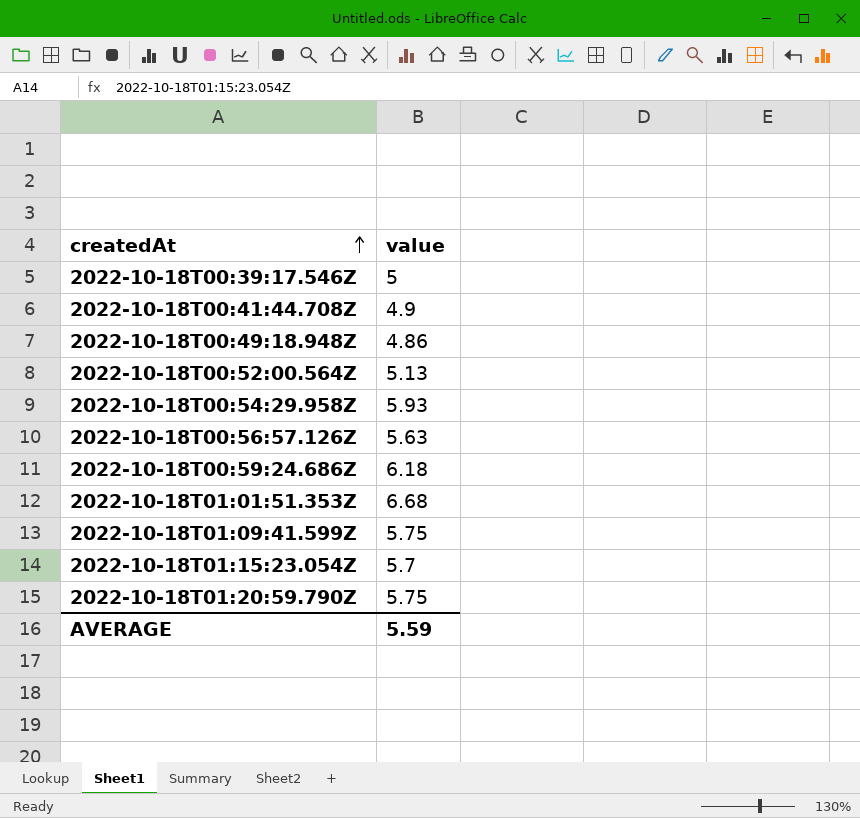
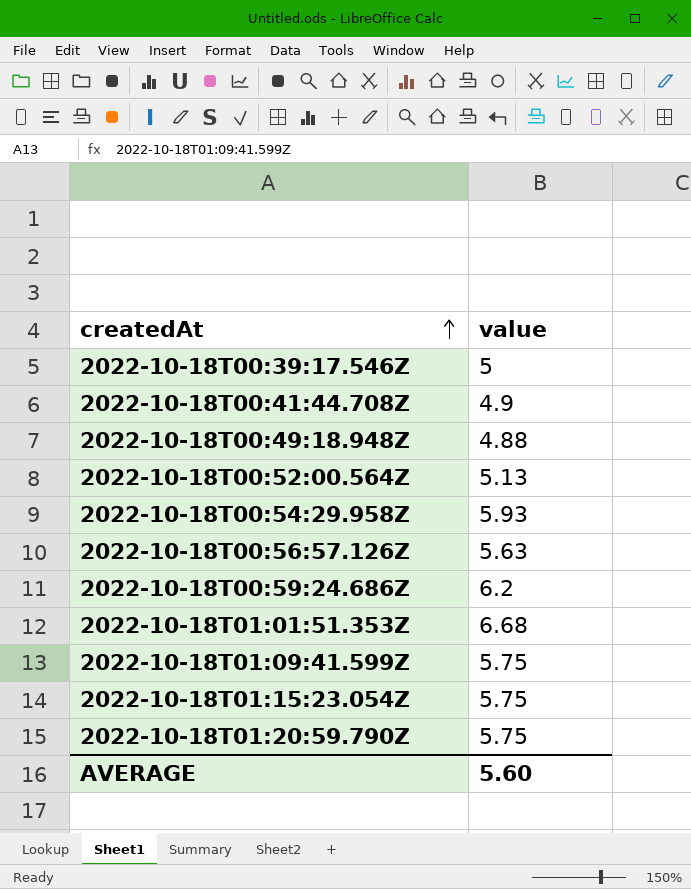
2022-10-18T00:49:18.948Z | value: 4.86 -> 4.88
2022-10-18T00:59:24.686Z | value: 6.18 -> 6.2
2022-10-18T01:15:23.054Z | value: 5.7 -> 5.75
AVERAGE | value: 5.59 -> 5.60

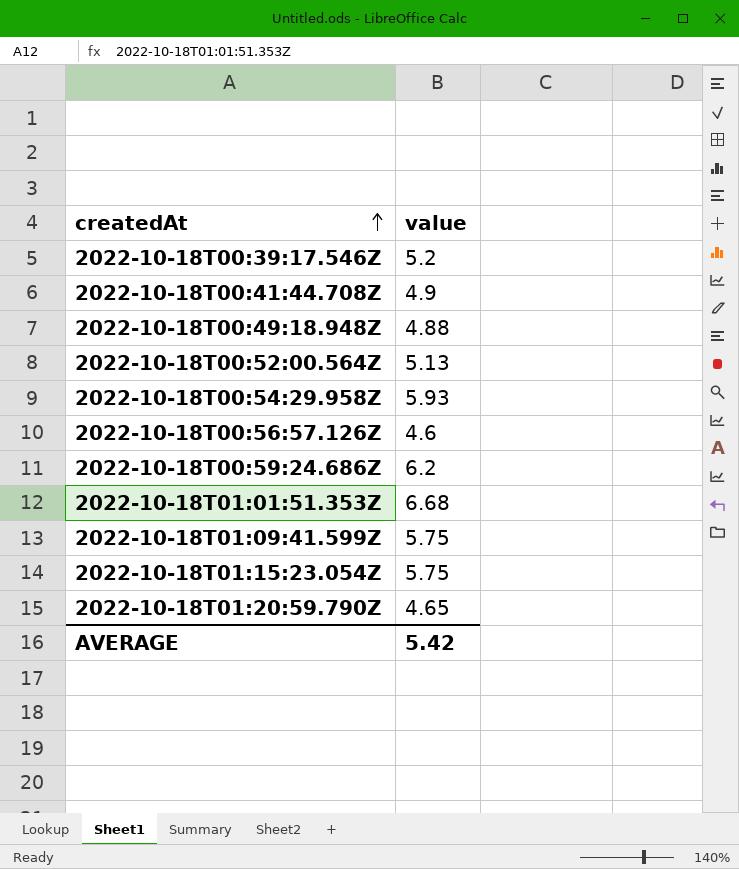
2022-10-18T00:39:17.546Z | value: 5 -> 5.2
2022-10-18T00:56:57.126Z | value: 5.63 -> 4.6
2022-10-18T01:20:59.790Z | value: 5.75 -> 4.65
AVERAGE | value: 5.60 -> 5.42

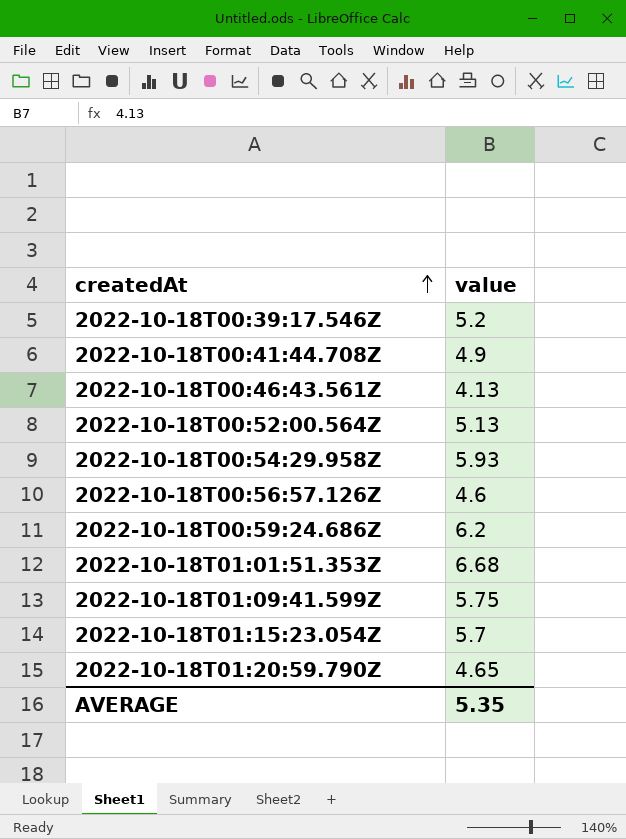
row 2022-10-18T00:49:18.948Z: 4.88 -> none
row 2022-10-18T00:46:43.561Z: none -> 4.13
2022-10-18T01:15:23.054Z | value: 5.75 -> 5.7
AVERAGE | value: 5.42 -> 5.35

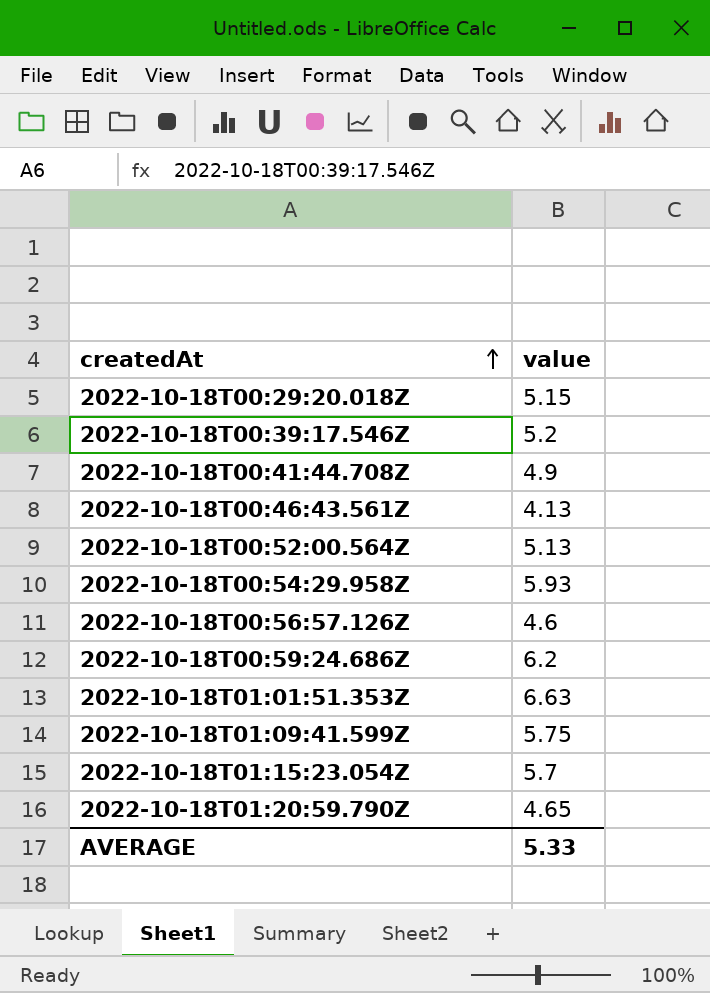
row 2022-10-18T00:29:20.018Z: none -> 5.15
2022-10-18T01:01:51.353Z | value: 6.68 -> 6.63
AVERAGE | value: 5.35 -> 5.33

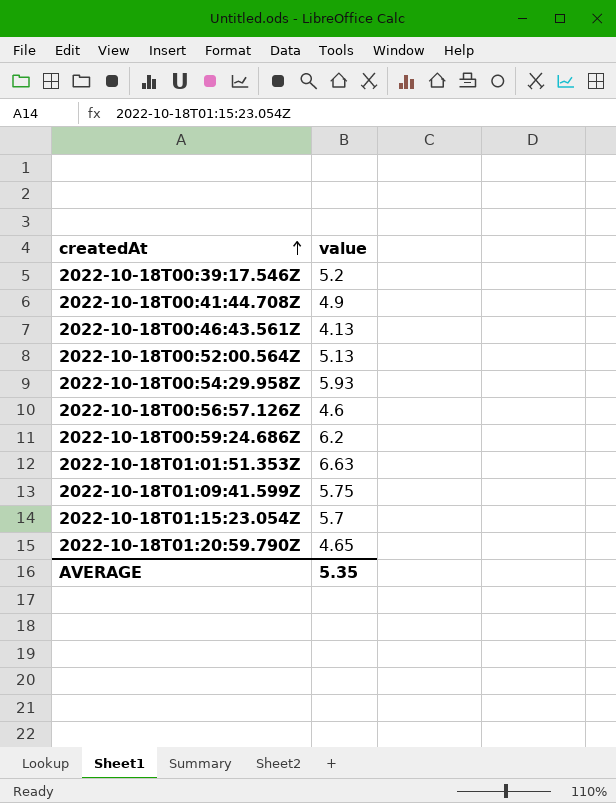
row 2022-10-18T00:29:20.018Z: 5.15 -> none
AVERAGE | value: 5.33 -> 5.35

